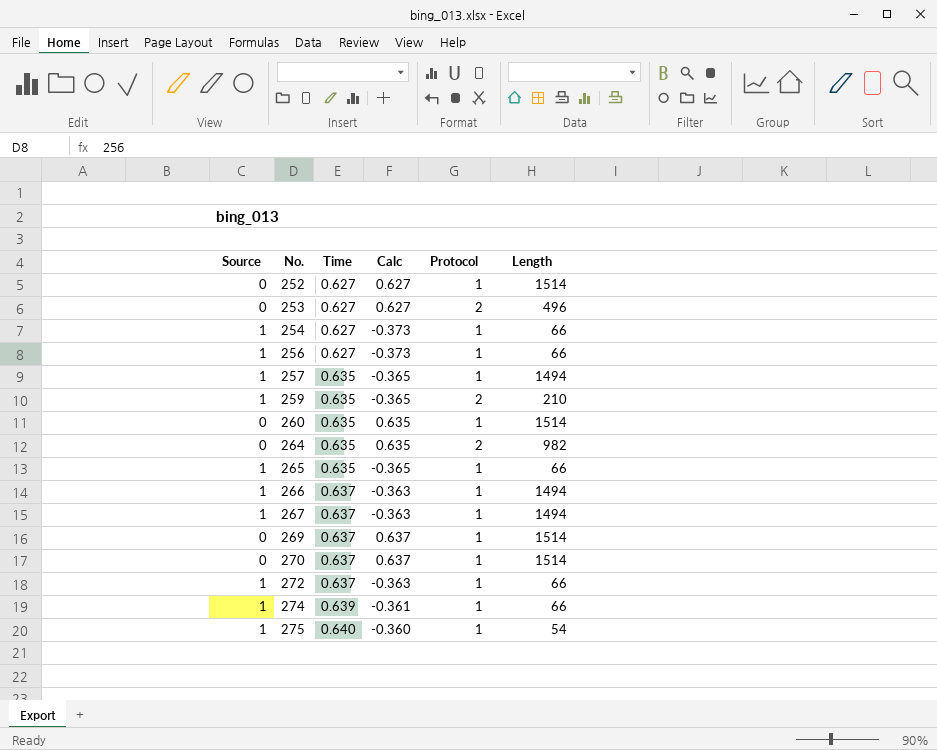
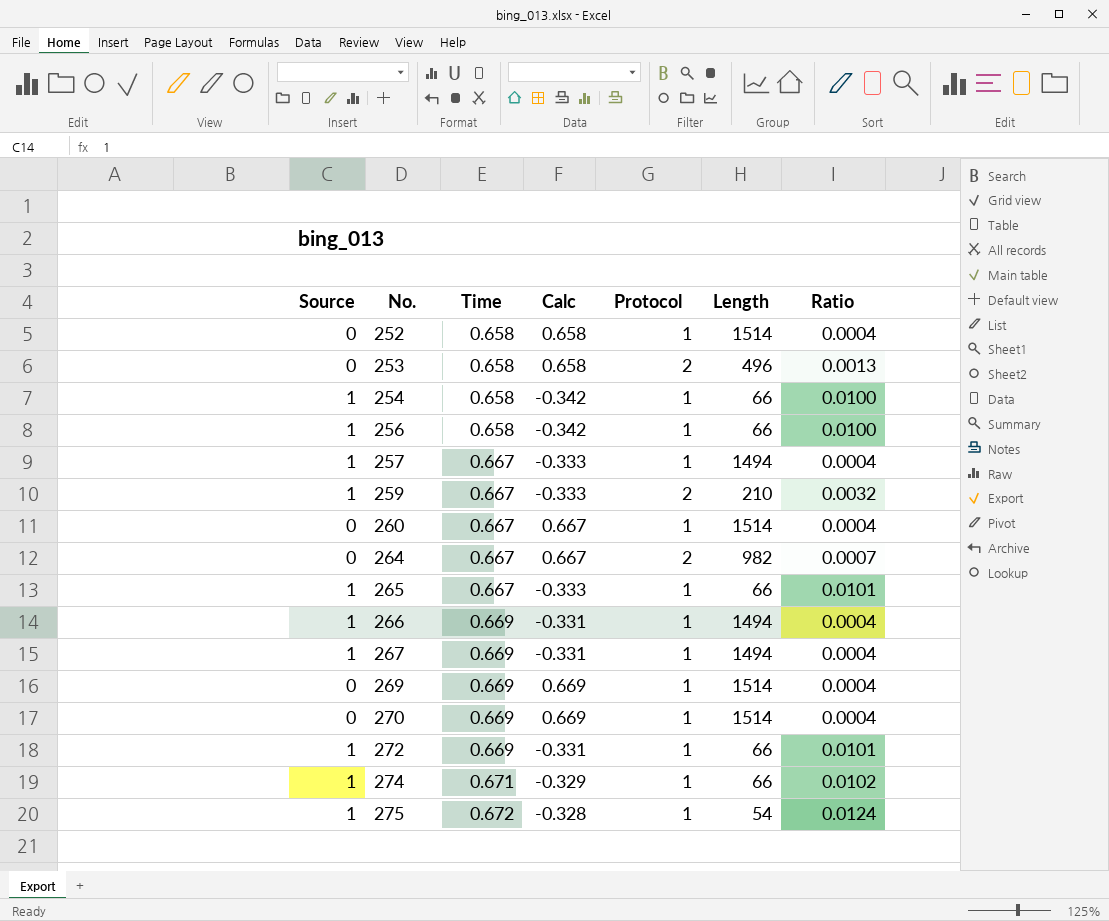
column Ratio | formula: none -> [Time] / [Length]
252 | Time: 0.627 -> 0.658
252 | Calc: 0.627 -> 0.658
253 | Time: 0.627 -> 0.658
253 | Calc: 0.627 -> 0.658
254 | Time: 0.627 -> 0.658
254 | Calc: -0.373 -> -0.342
256 | Time: 0.627 -> 0.658
256 | Calc: -0.373 -> -0.342
257 | Time: 0.635 -> 0.667
257 | Calc: -0.365 -> -0.333
259 | Time: 0.635 -> 0.667
259 | Calc: -0.365 -> -0.333
260 | Time: 0.635 -> 0.667
260 | Calc: 0.635 -> 0.667
264 | Time: 0.635 -> 0.667
264 | Calc: 0.635 -> 0.667
265 | Time: 0.635 -> 0.667
265 | Calc: -0.365 -> -0.333
266 | Time: 0.637 -> 0.669
266 | Calc: -0.363 -> -0.331
267 | Time: 0.637 -> 0.669
267 | Calc: -0.363 -> -0.331
269 | Time: 0.637 -> 0.669
269 | Calc: 0.637 -> 0.669
270 | Time: 0.637 -> 0.669
270 | Calc: 0.637 -> 0.669
272 | Time: 0.637 -> 0.669
272 | Calc: -0.363 -> -0.331
274 | Time: 0.639 -> 0.671
274 | Calc: -0.361 -> -0.329
275 | Time: 0.640 -> 0.672
275 | Calc: -0.360 -> -0.328

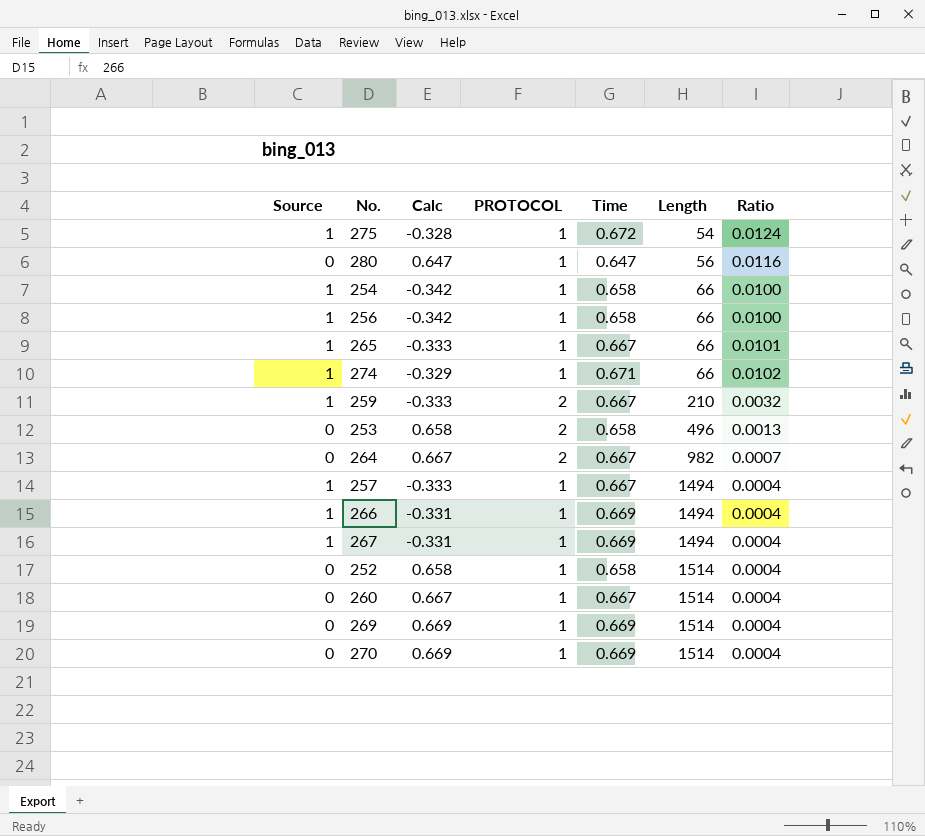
row order: No. ascending -> Length ascending
column name: Protocol -> PROTOCOL
column Time | position: 3 -> 5
row 272: 1 | 0.669 | -0.331 | 1 | 66 | 0.0101 -> none
row 280: none -> 0 | 0.647 | 1 | 0.647 | 56 | 0.0116

